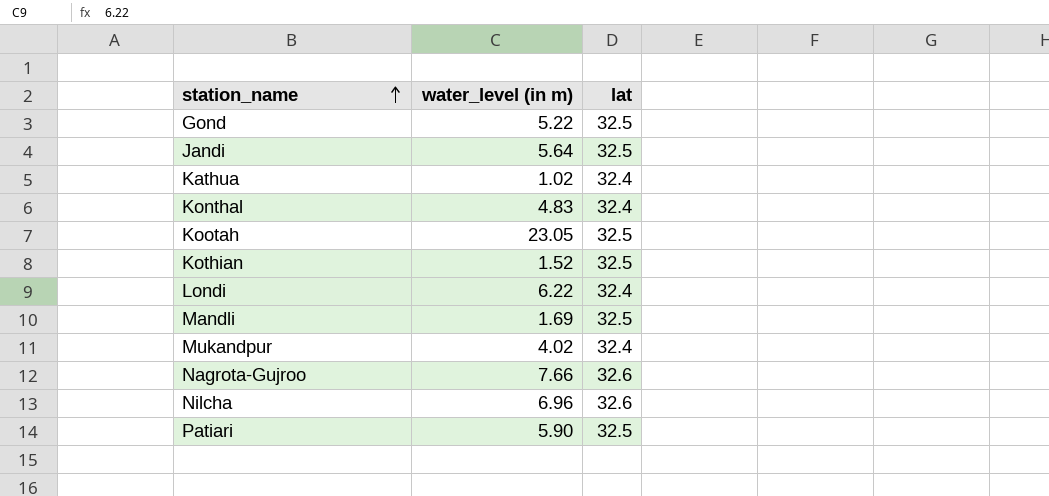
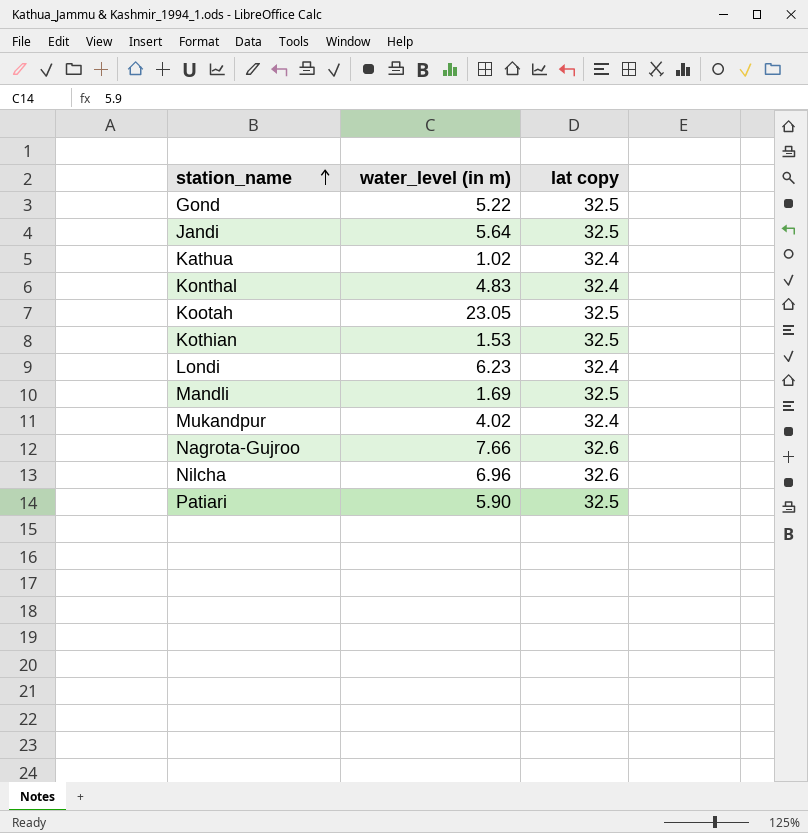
column name: lat -> lat copy
Kothian | water_level (in m): 1.52 -> 1.53
Londi | water_level (in m): 6.22 -> 6.23

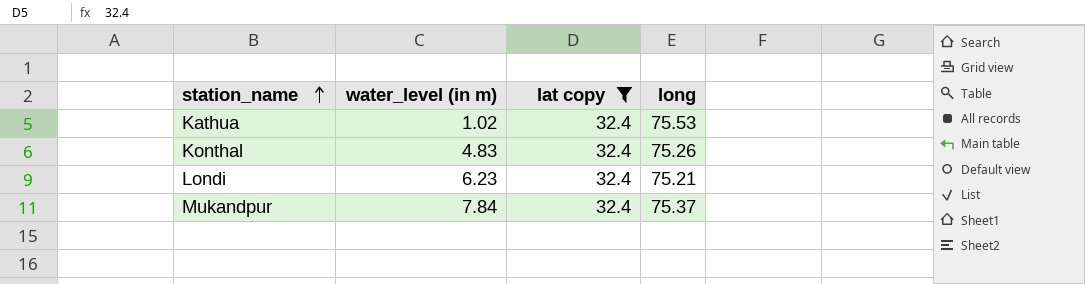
filter: none -> lat copy = 32.4
column long | position: none -> 4
Mukandpur | water_level (in m): 4.02 -> 7.84

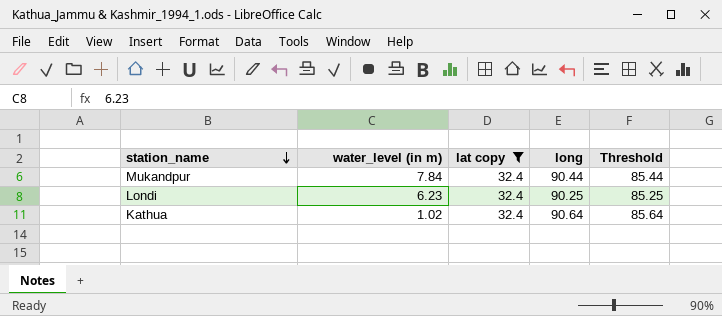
row order: station_name ascending -> station_name descending
column Threshold | formula: none -> [long] - 5
row Konthal: 4.83 | 32.4 | 75.26 -> none
Mukandpur | long: 75.37 -> 90.44
Londi | long: 75.21 -> 90.25
Kathua | long: 75.53 -> 90.64

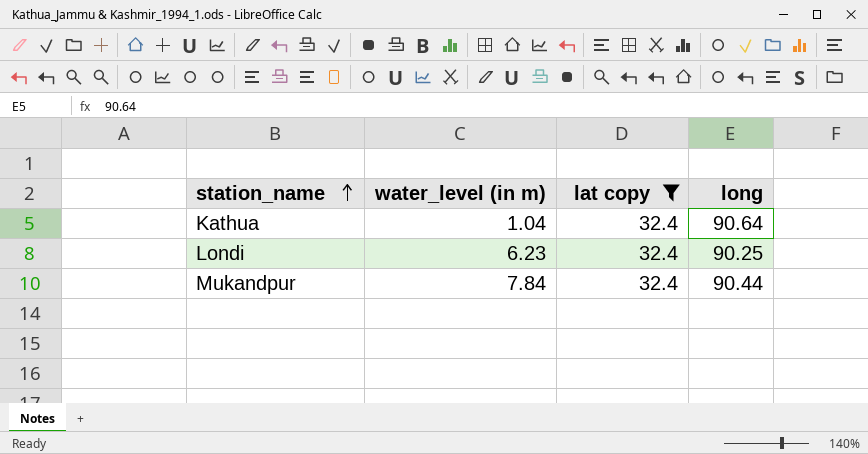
row order: station_name descending -> station_name ascending
column Threshold | formula: [long] - 5 -> none
Kathua | water_level (in m): 1.02 -> 1.04

